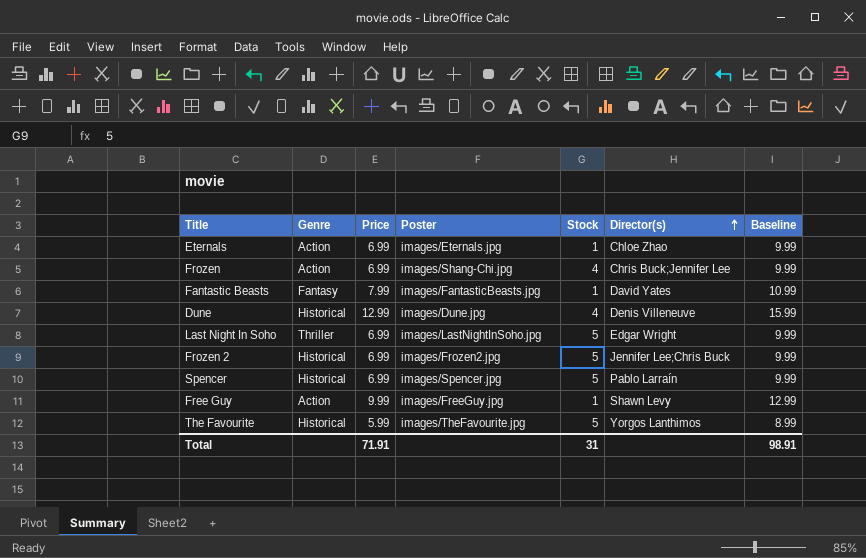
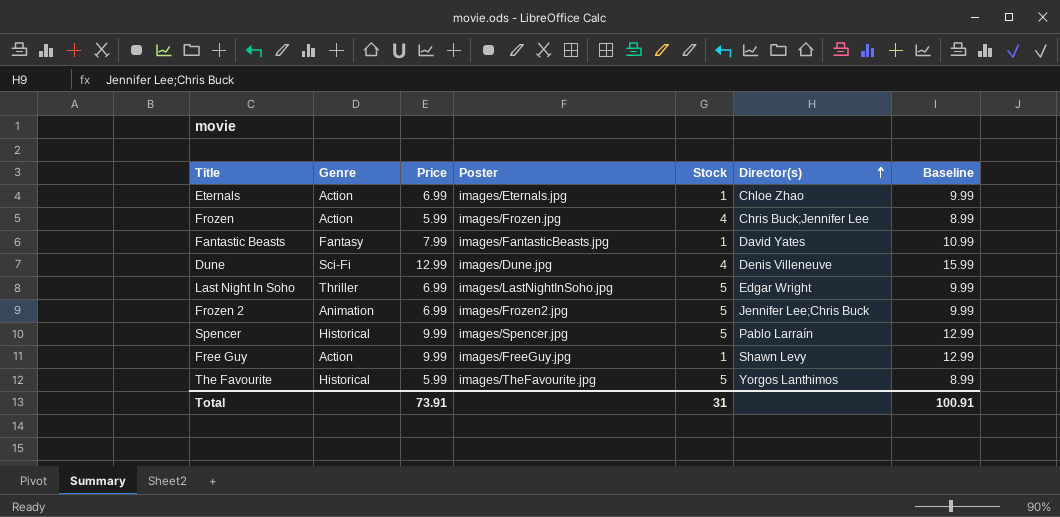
Frozen | Price: 6.99 -> 5.99
Frozen | Poster: images/Shang-Chi.jpg -> images/Frozen.jpg
Frozen | Baseline: 9.99 -> 8.99
Dune | Genre: Historical -> Sci-Fi
Frozen 2 | Genre: Historical -> Animation
Spencer | Price: 6.99 -> 9.99
Spencer | Baseline: 9.99 -> 12.99
Total | Price: 71.91 -> 73.91
Total | Baseline: 98.91 -> 100.91

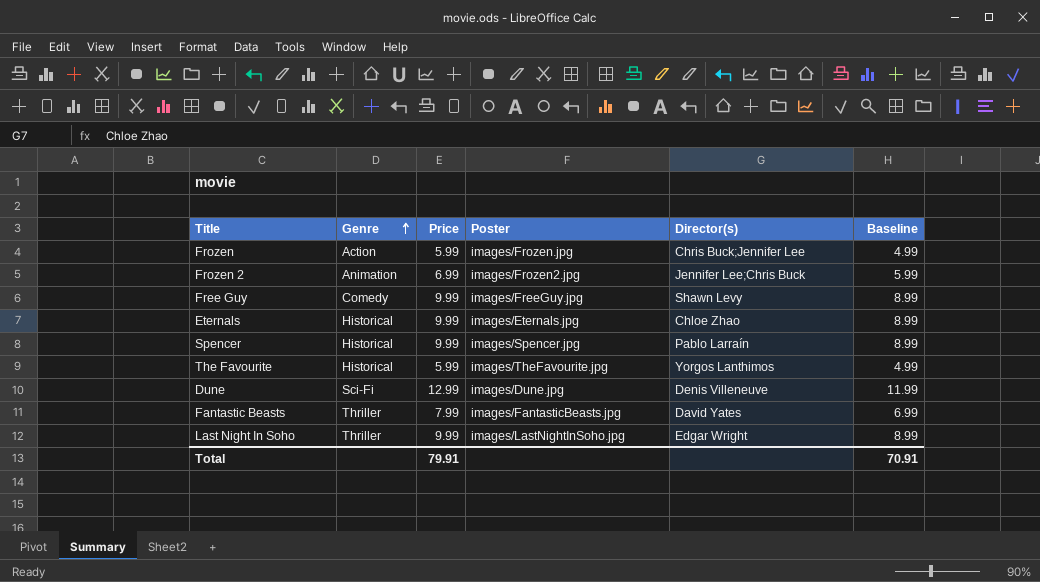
row order: Director(s) ascending -> Genre ascending
column Stock | position: 5 -> none
column Baseline | formula: [Price] + 3 -> [Price] - 1
Free Guy | Genre: Action -> Comedy
Eternals | Genre: Action -> Historical
Eternals | Price: 6.99 -> 9.99
Fantastic Beasts | Genre: Fantasy -> Thriller
Last Night In Soho | Price: 6.99 -> 9.99
Total | Price: 73.91 -> 79.91
Total | Baseline: 100.91 -> 70.91

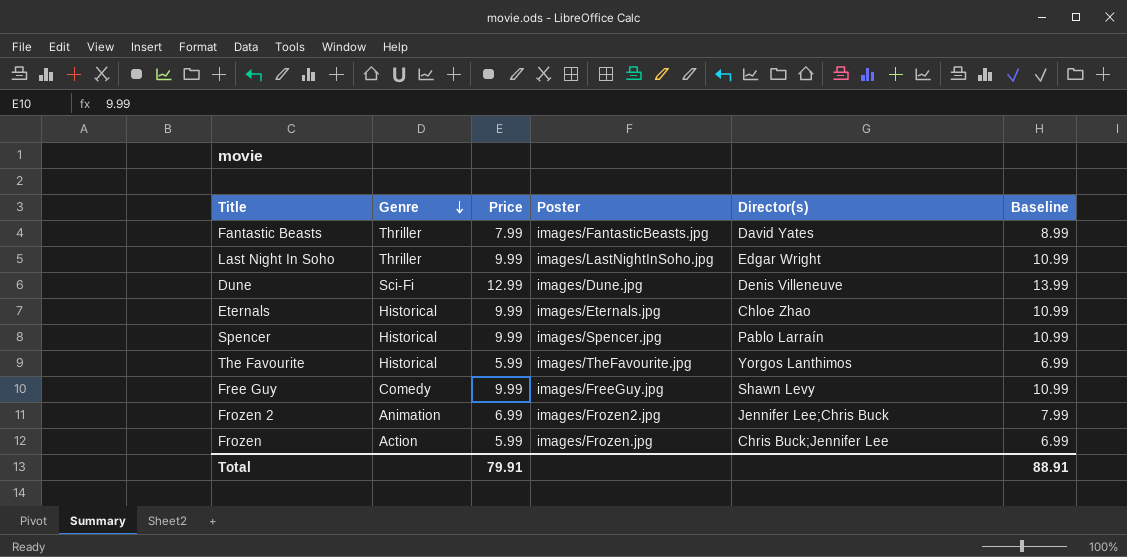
row order: Genre ascending -> Genre descending
column Baseline | formula: [Price] - 1 -> [Price] + 1
Total | Baseline: 70.91 -> 88.91

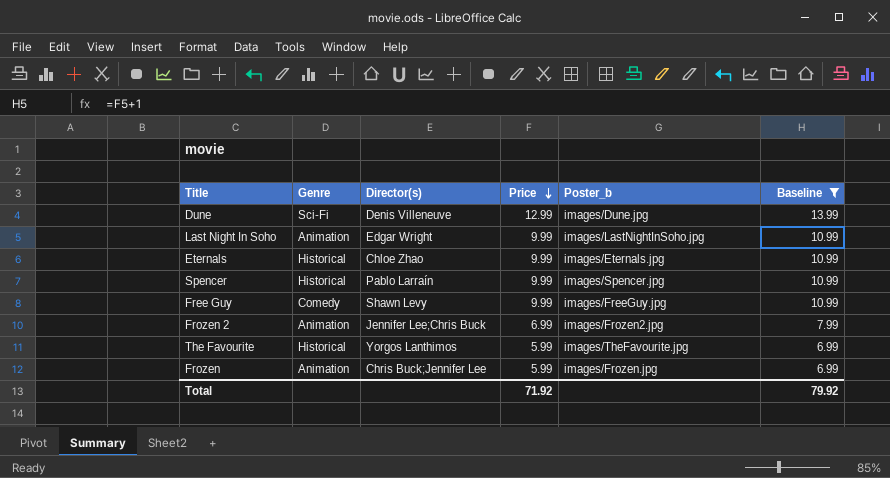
filter: none -> Baseline != 8.99
row order: Genre descending -> Price descending
column Director(s) | position: 5 -> 3
column name: Poster -> Poster_b
Last Night In Soho | Genre: Thriller -> Animation
Frozen | Genre: Action -> Animation
Total | Price: 79.91 -> 71.92
Total | Baseline: 88.91 -> 79.92

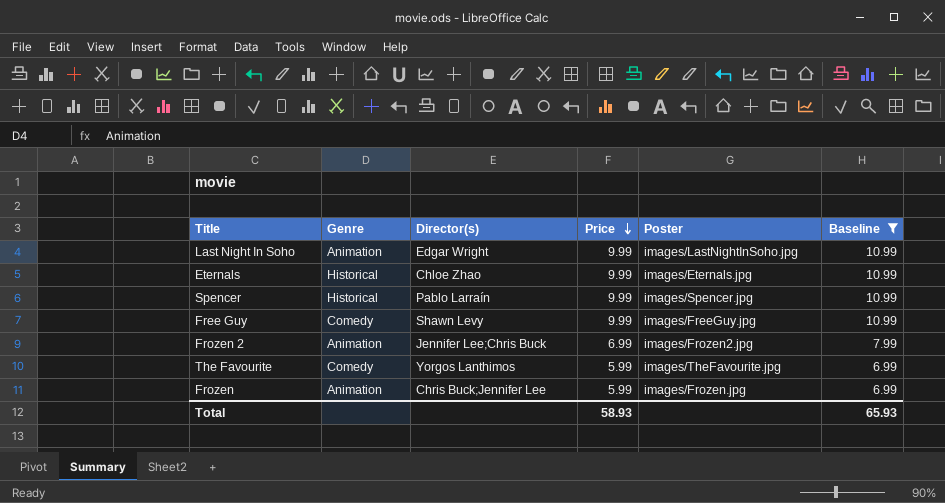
column name: Poster_b -> Poster
row Dune: Sci-Fi | Denis Villeneuve | 12.99 | images/Dune.jpg | 13.99 -> none
The Favourite | Genre: Historical -> Comedy
Total | Price: 71.92 -> 58.93
Total | Baseline: 79.92 -> 65.93

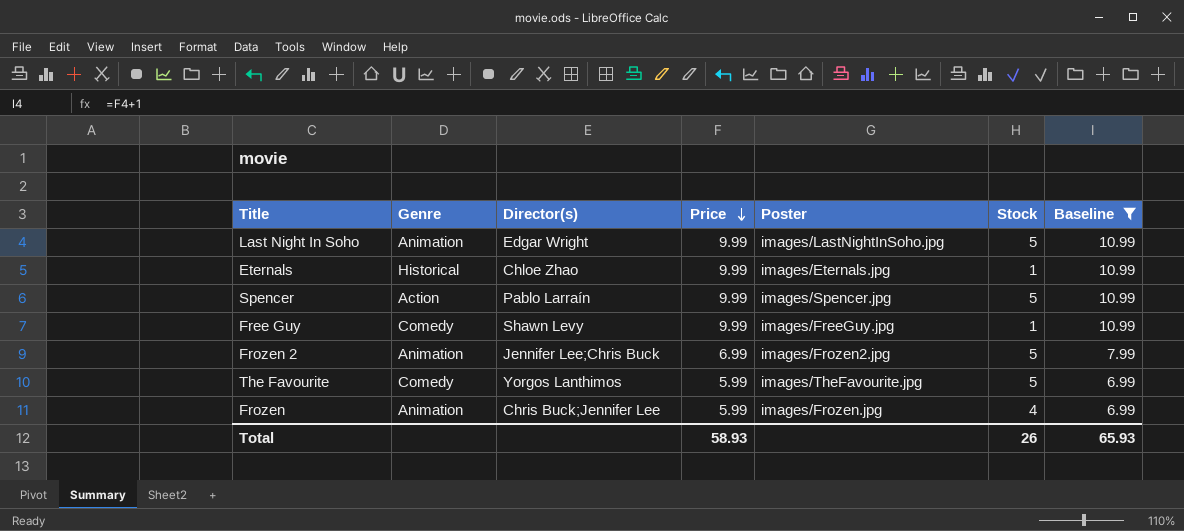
column Stock | position: none -> 6
Spencer | Genre: Historical -> Action

